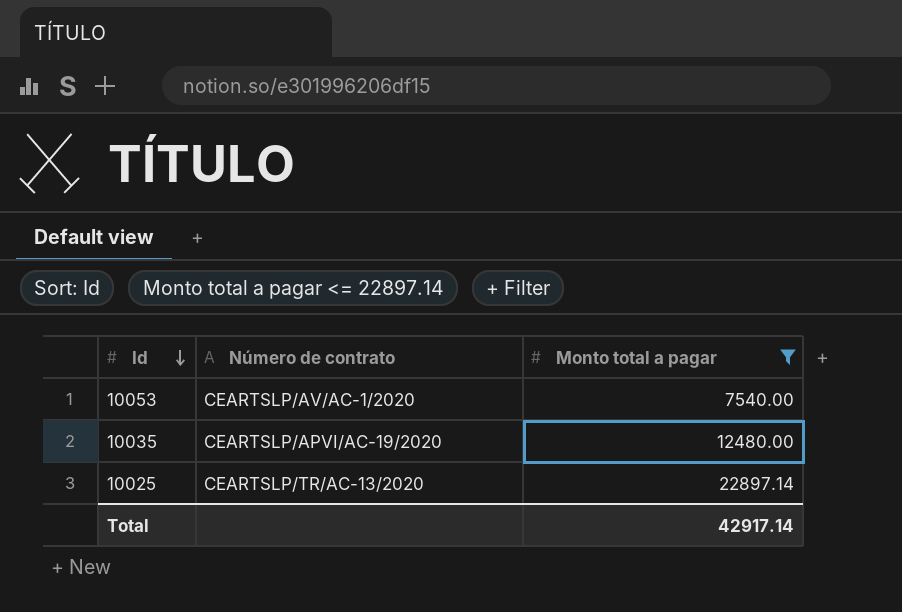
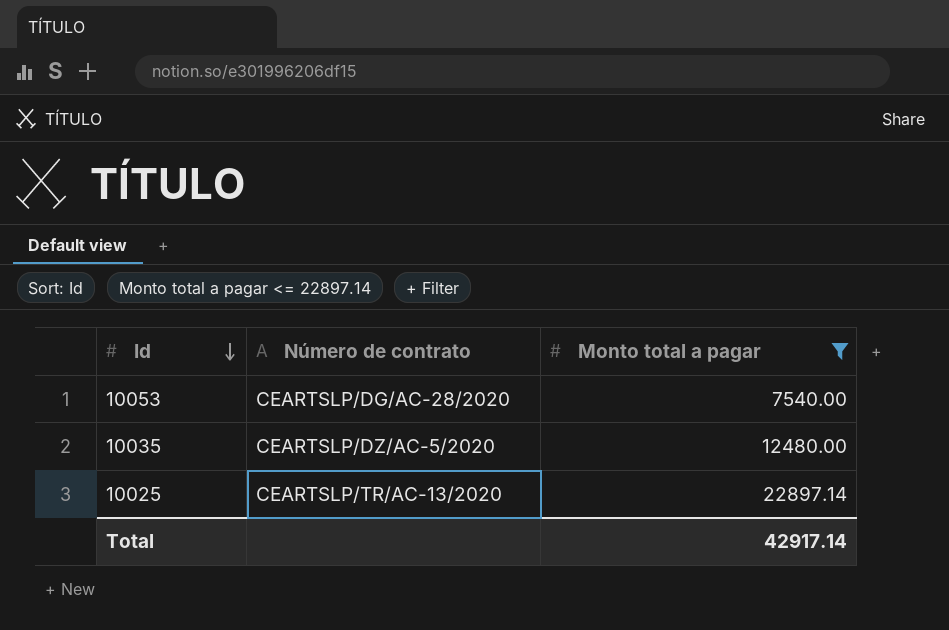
10053 | Número de contrato: CEARTSLP/AV/AC-1/2020 -> CEARTSLP/DG/AC-28/2020
10035 | Número de contrato: CEARTSLP/APVI/AC-19/2020 -> CEARTSLP/DZ/AC-5/2020

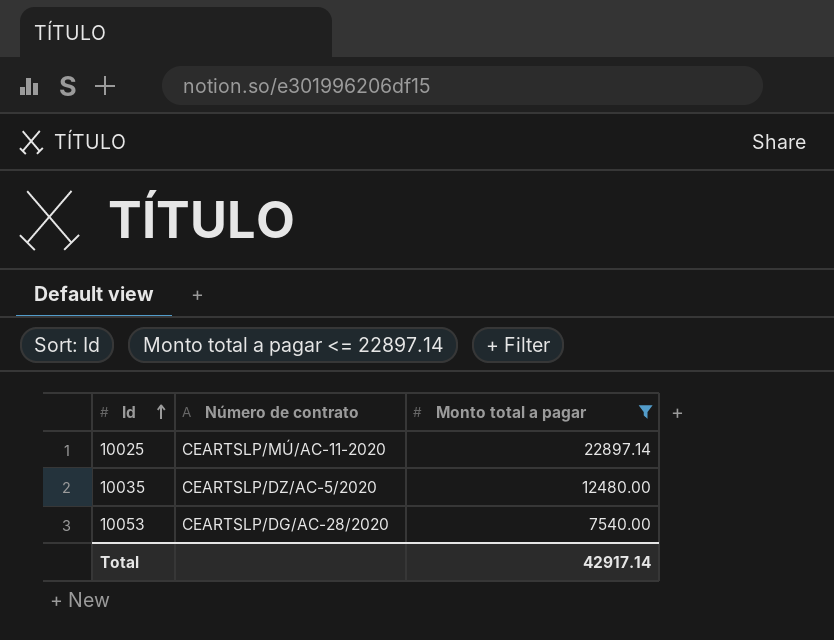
row order: Id descending -> Id ascending
10025 | Número de contrato: CEARTSLP/TR/AC-13/2020 -> CEARTSLP/MÚ/AC-11-2020

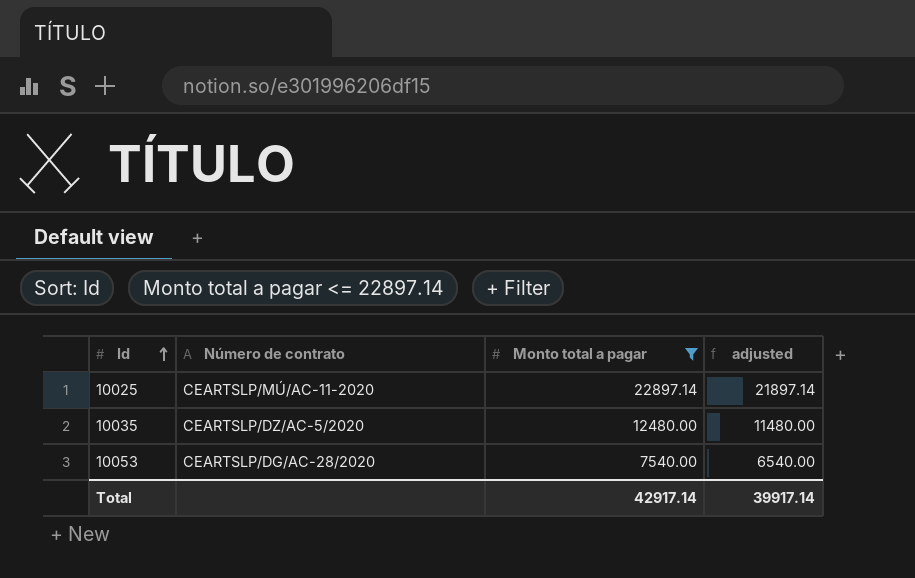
column adjusted | formula: none -> [Monto total a pagar] - 1000

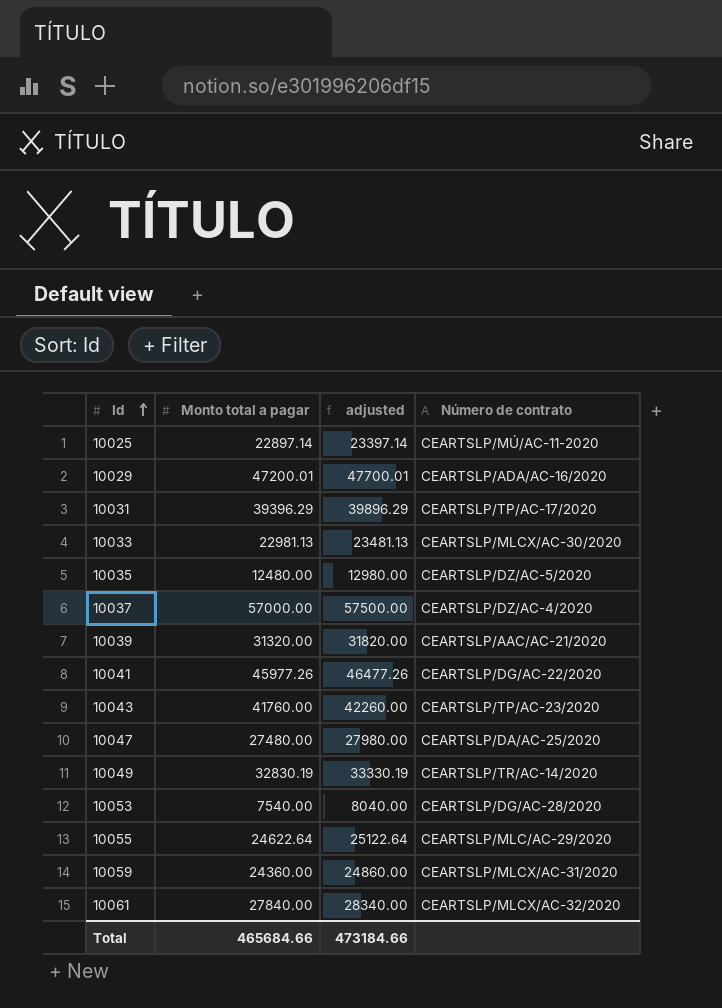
filter: Monto total a pagar <= 22897.14 -> none
column adjusted | formula: [Monto total a pagar] - 1000 -> [Monto total a pagar] + 500
column Número de contrato | position: 2 -> 4
Total | Monto total a pagar: 42917.14 -> 465684.66
Total | adjusted: 39917.14 -> 473184.66

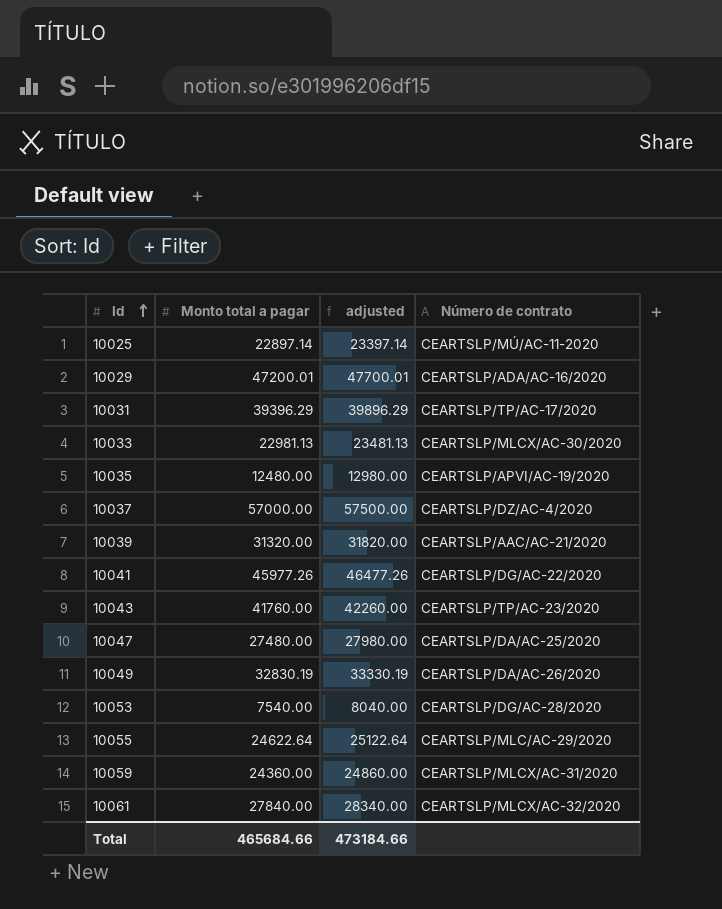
10035 | Número de contrato: CEARTSLP/DZ/AC-5/2020 -> CEARTSLP/APVI/AC-19/2020
10049 | Número de contrato: CEARTSLP/TR/AC-14/2020 -> CEARTSLP/DA/AC-26/2020

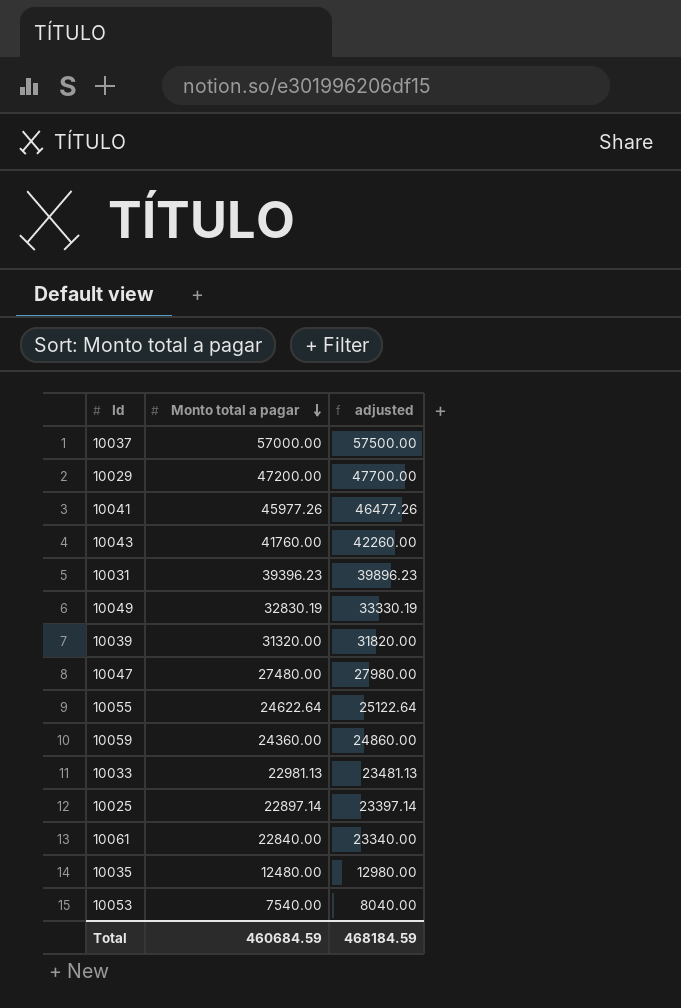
row order: Id ascending -> Monto total a pagar descending
column Número de contrato | position: 4 -> none
10029 | Monto total a pagar: 47200.01 -> 47200.00
10029 | adjusted: 47700.01 -> 47700.00
10031 | Monto total a pagar: 39396.29 -> 39396.23
10031 | adjusted: 39896.29 -> 39896.23
10061 | Monto total a pagar: 27840.00 -> 22840.00
10061 | adjusted: 28340.00 -> 23340.00
Total | Monto total a pagar: 465684.66 -> 460684.59
Total | adjusted: 473184.66 -> 468184.59

